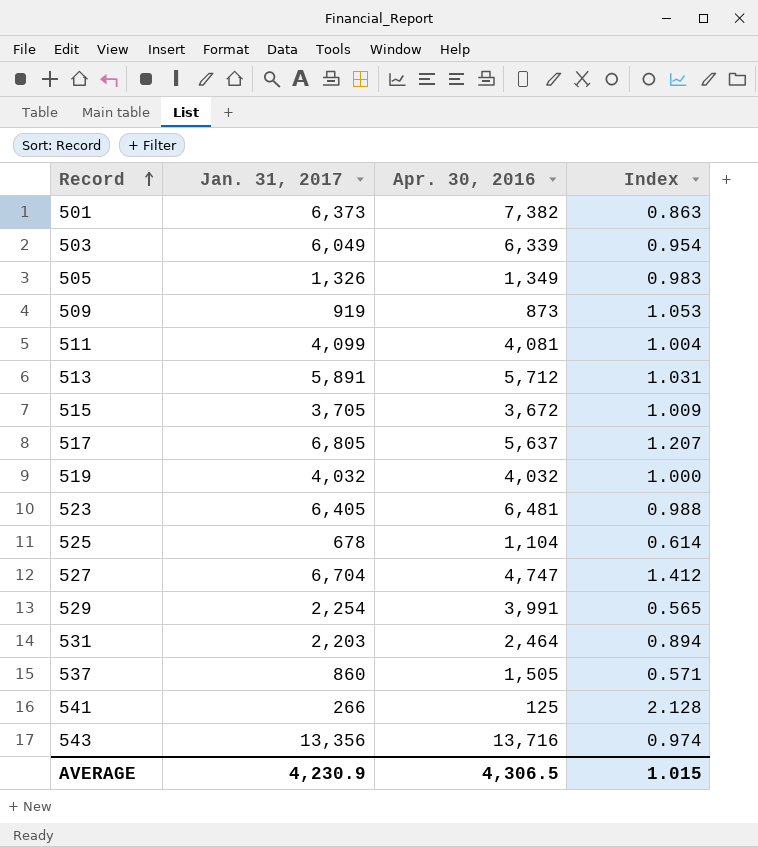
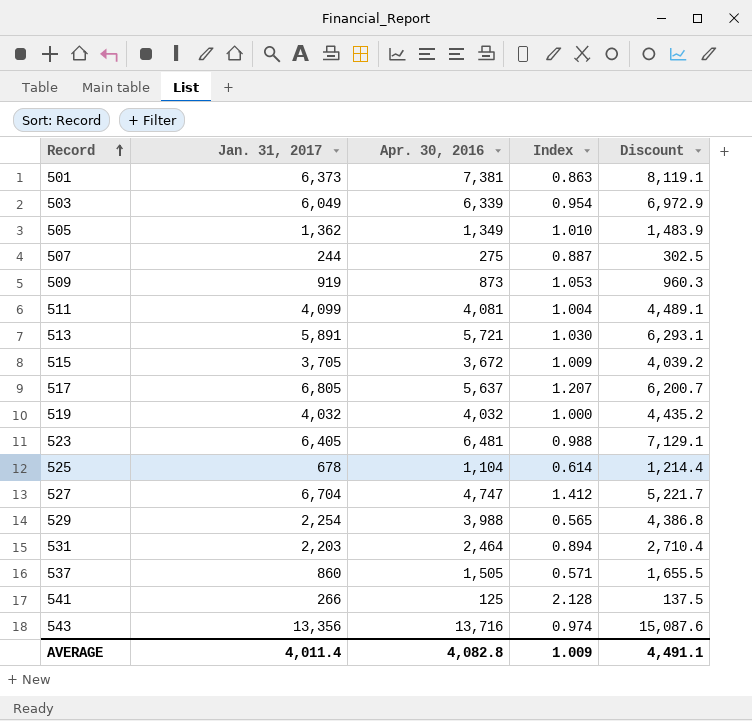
column Discount | formula: none -> [Apr. 30, 2016] * 1.1
501 | Apr. 30, 2016: 7,382 -> 7,381
505 | Jan. 31, 2017: 1,326 -> 1,362
505 | Index: 0.983 -> 1.010
row 507: none -> 244 | 275 | 0.887 | 302.5
513 | Apr. 30, 2016: 5,712 -> 5,721
513 | Index: 1.031 -> 1.030
529 | Apr. 30, 2016: 3,991 -> 3,988
AVERAGE | Jan. 31, 2017: 4,230.9 -> 4,011.4
AVERAGE | Apr. 30, 2016: 4,306.5 -> 4,082.8
AVERAGE | Index: 1.015 -> 1.009

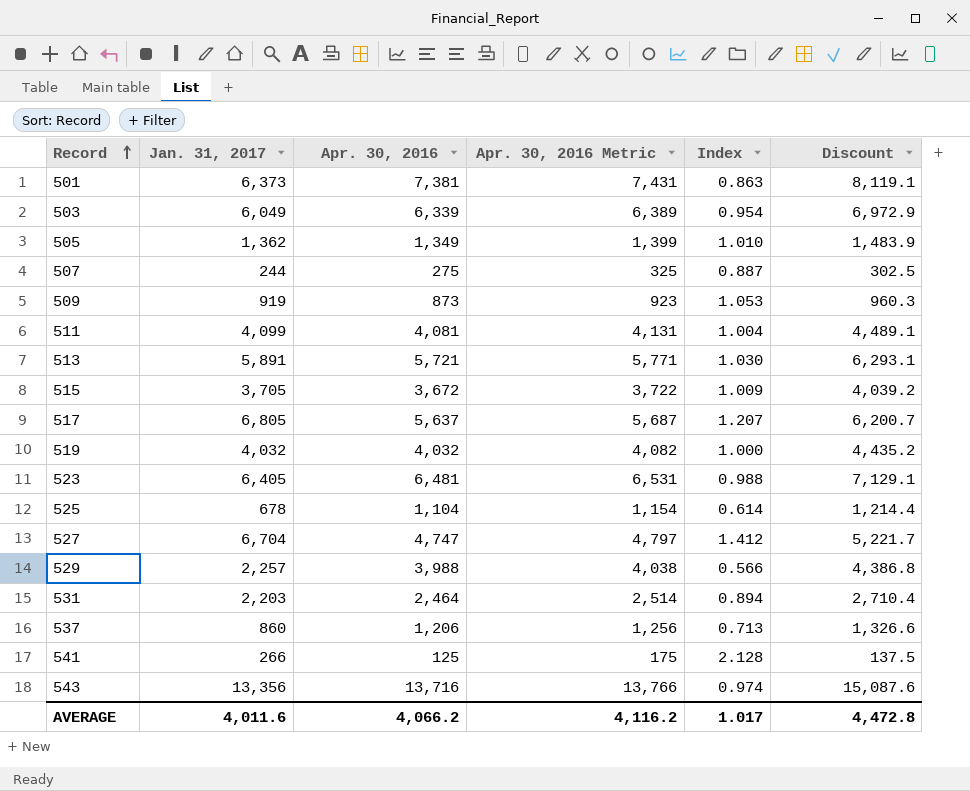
column Apr. 30, 2016 Metric | formula: none -> [Apr. 30, 2016] + 50
529 | Jan. 31, 2017: 2,254 -> 2,257
529 | Index: 0.565 -> 0.566
537 | Apr. 30, 2016: 1,505 -> 1,206
537 | Index: 0.571 -> 0.713
537 | Discount: 1,655.5 -> 1,326.6
AVERAGE | Jan. 31, 2017: 4,011.4 -> 4,011.6
AVERAGE | Apr. 30, 2016: 4,082.8 -> 4,066.2
AVERAGE | Index: 1.009 -> 1.017
AVERAGE | Discount: 4,491.1 -> 4,472.8

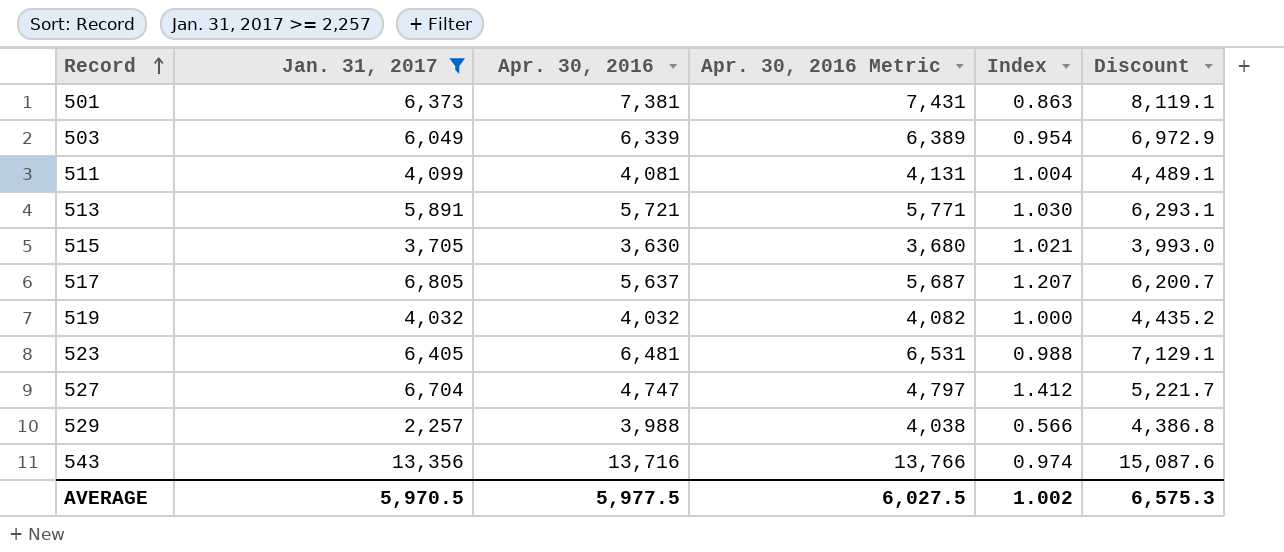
filter: none -> Jan. 31, 2017 >= 2,257
515 | Apr. 30, 2016: 3,672 -> 3,630
515 | Apr. 30, 2016 Metric: 3,722 -> 3,680
515 | Index: 1.009 -> 1.021
515 | Discount: 4,039.2 -> 3,993.0
AVERAGE | Jan. 31, 2017: 4,011.6 -> 5,970.5
AVERAGE | Apr. 30, 2016: 4,066.2 -> 5,977.5
AVERAGE | Apr. 30, 2016 Metric: 4,116.2 -> 6,027.5
AVERAGE | Index: 1.017 -> 1.002
AVERAGE | Discount: 4,472.8 -> 6,575.3

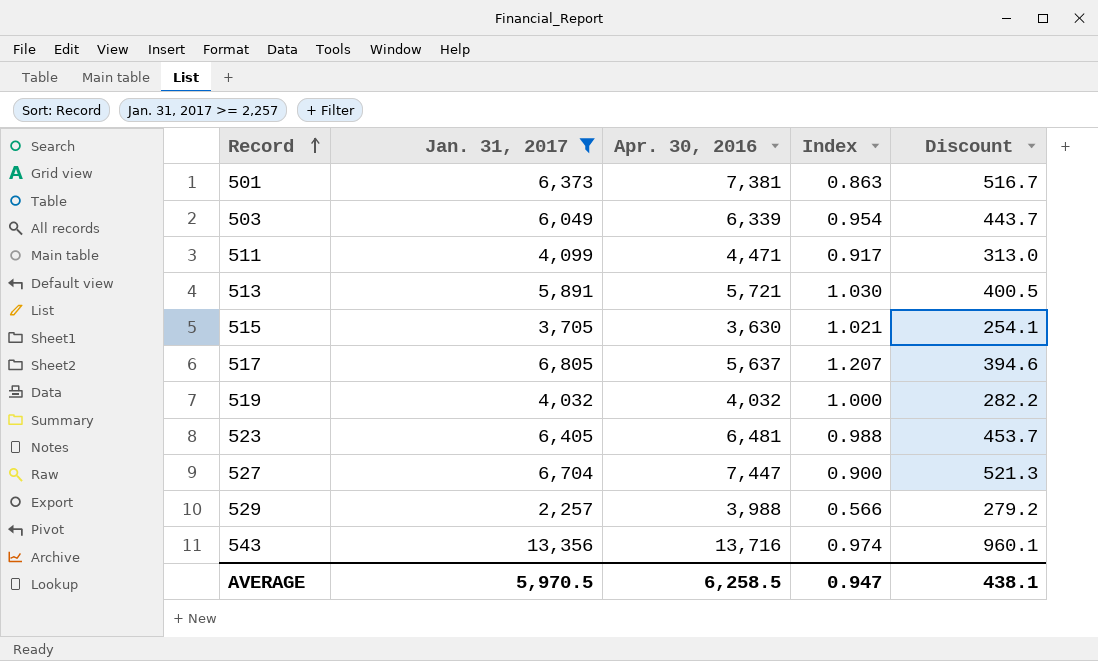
column Apr. 30, 2016 Metric | formula: [Apr. 30, 2016] + 50 -> none
column Discount | formula: [Apr. 30, 2016] * 1.1 -> [Apr. 30, 2016] * 0.07
511 | Apr. 30, 2016: 4,081 -> 4,471
511 | Index: 1.004 -> 0.917
527 | Apr. 30, 2016: 4,747 -> 7,447
527 | Index: 1.412 -> 0.900
AVERAGE | Apr. 30, 2016: 5,977.5 -> 6,258.5
AVERAGE | Index: 1.002 -> 0.947
AVERAGE | Discount: 6,575.3 -> 438.1

